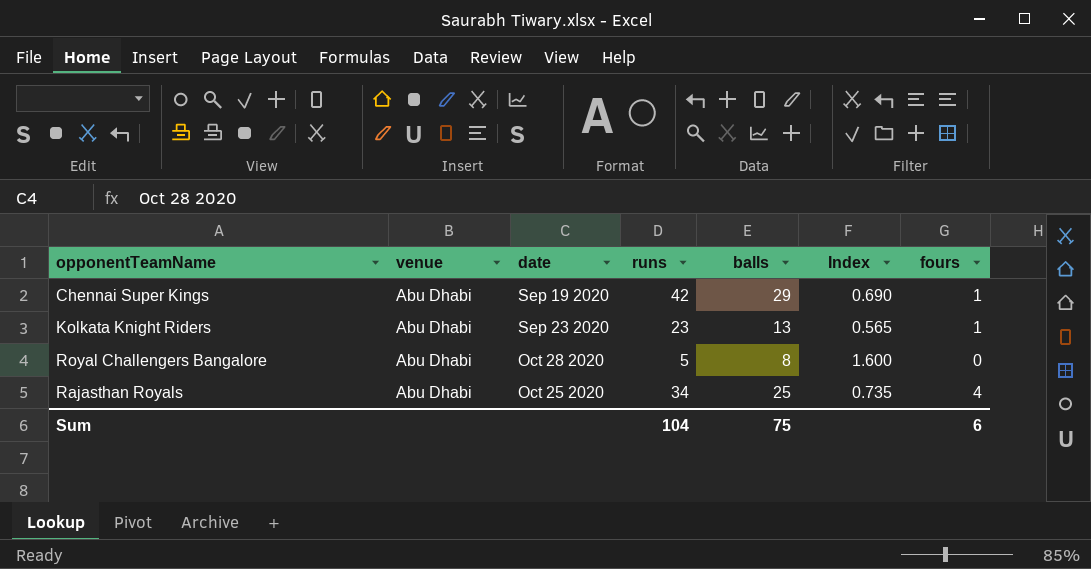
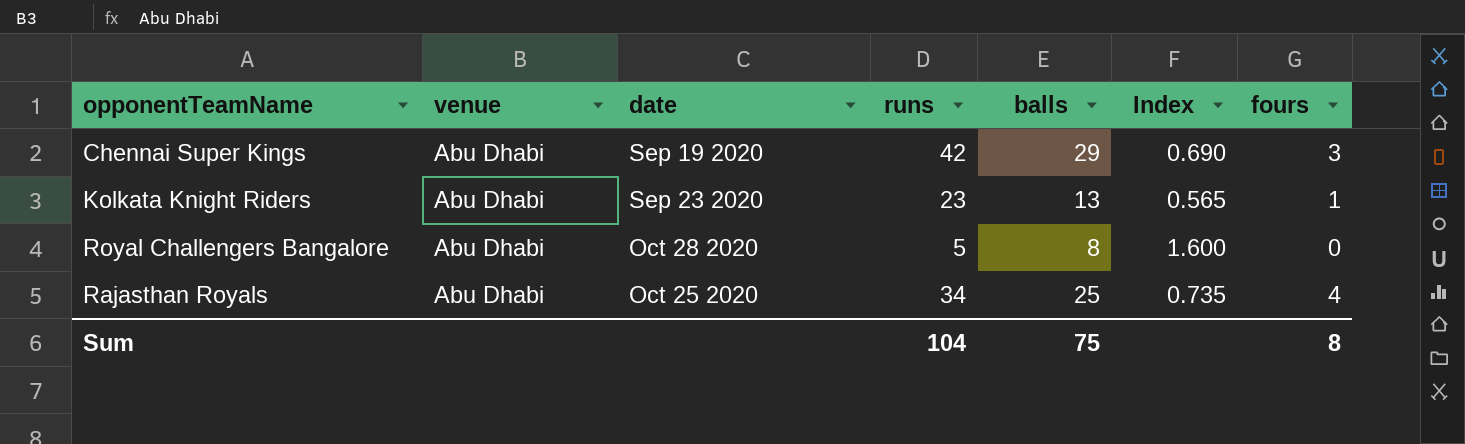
Chennai Super Kings | fours: 1 -> 3
Sum | fours: 6 -> 8

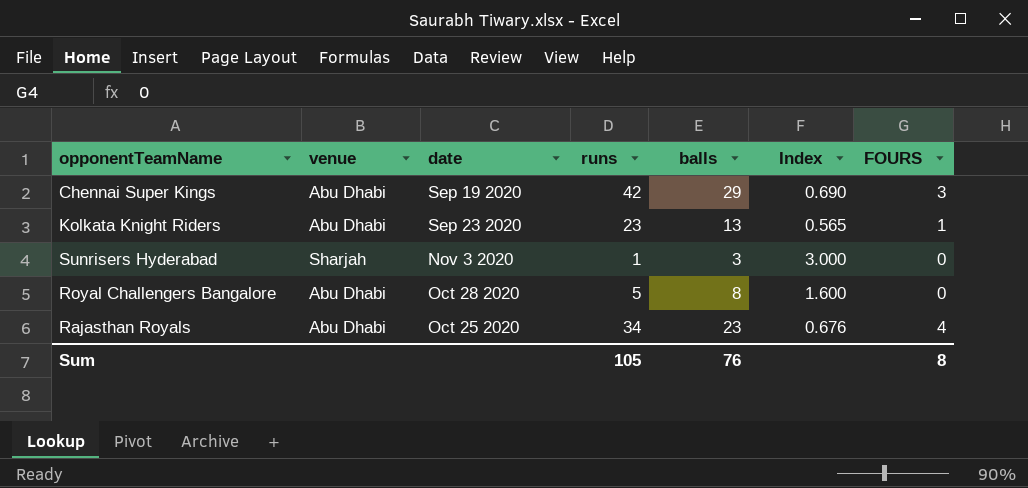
column name: fours -> FOURS
row Sunrisers Hyderabad: none -> Sharjah | Nov 3 2020 | 1 | 3 | 3.000 | 0
Rajasthan Royals | balls: 25 -> 23
Rajasthan Royals | Index: 0.735 -> 0.676
Sum | runs: 104 -> 105
Sum | balls: 75 -> 76

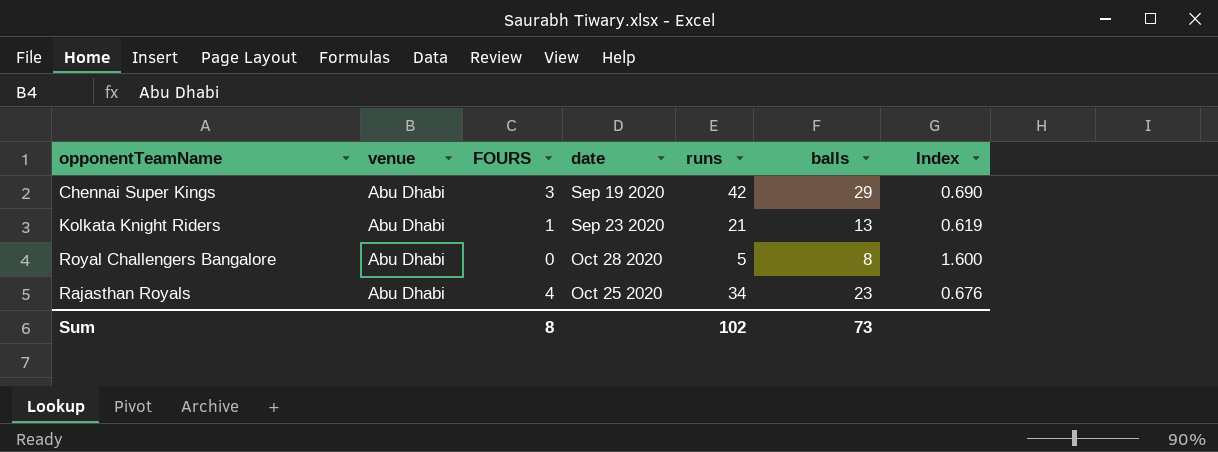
column FOURS | position: 7 -> 3
row Sunrisers Hyderabad: Sharjah | Nov 3 2020 | 1 | 3 | 3.000 | 0 -> none
Kolkata Knight Riders | runs: 23 -> 21
Kolkata Knight Riders | Index: 0.565 -> 0.619
Sum | runs: 105 -> 102
Sum | balls: 76 -> 73

